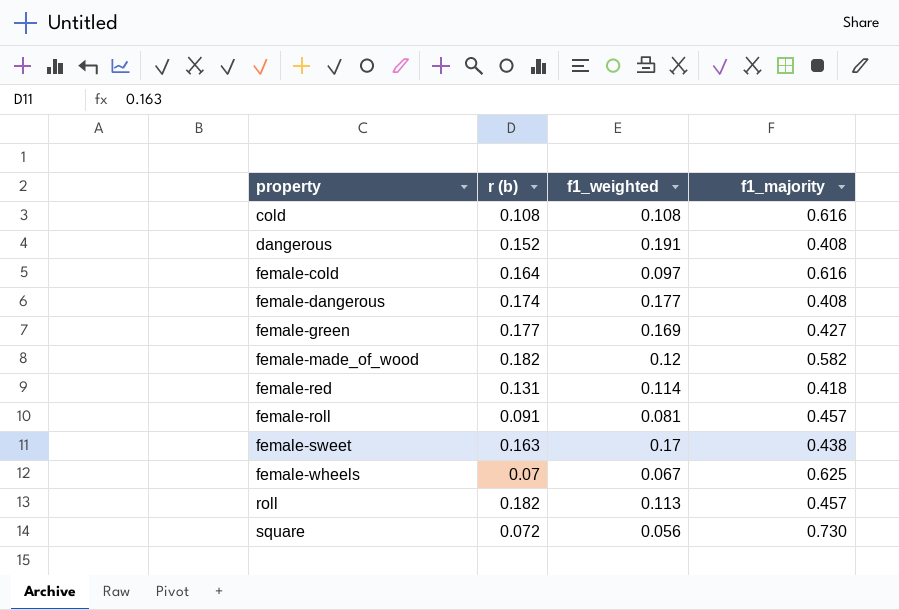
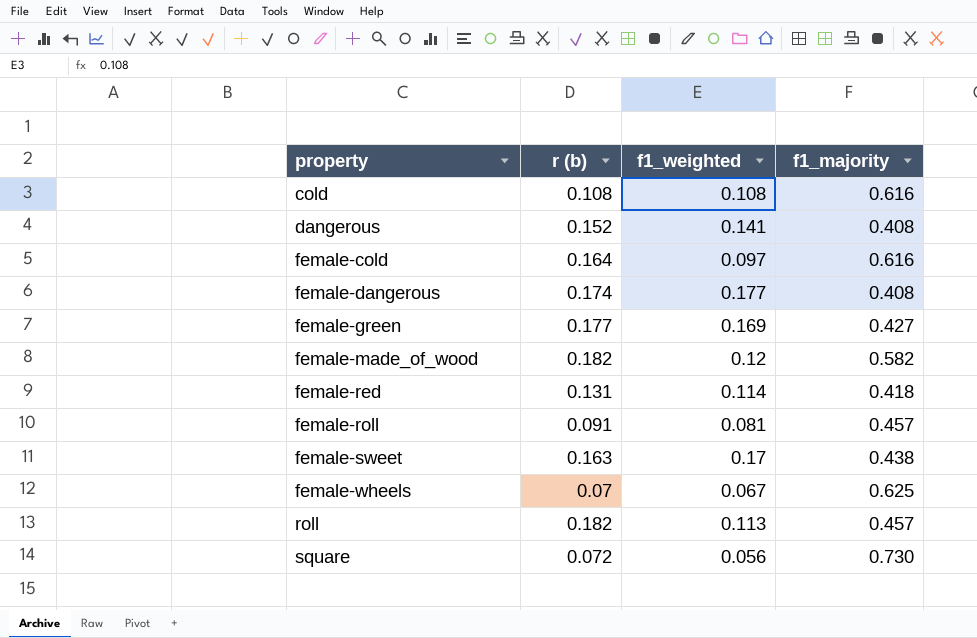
dangerous | f1_weighted: 0.191 -> 0.141

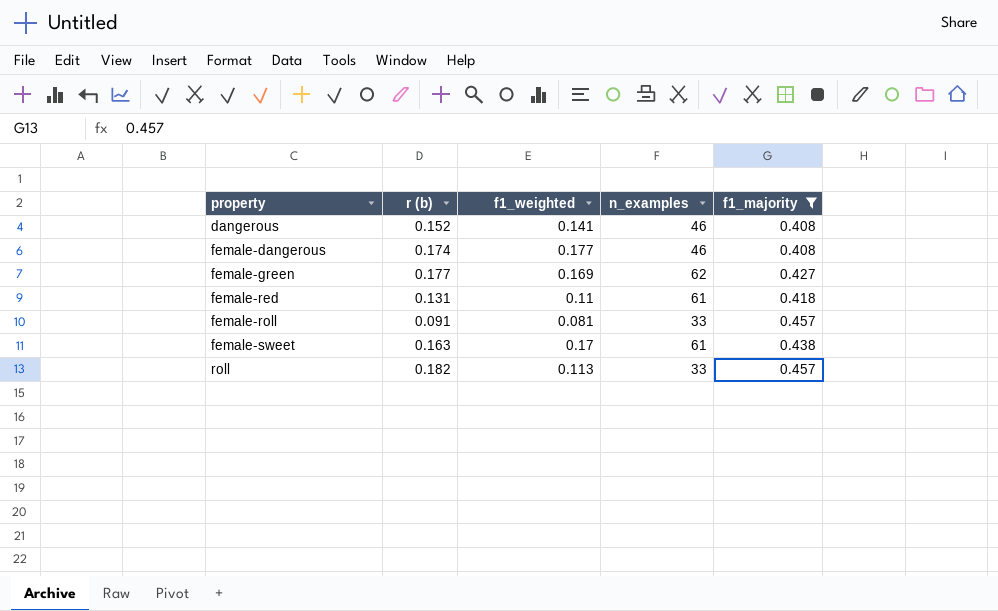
filter: none -> f1_majority <= 0.457
column n_examples | position: none -> 4
female-red | f1_weighted: 0.114 -> 0.11

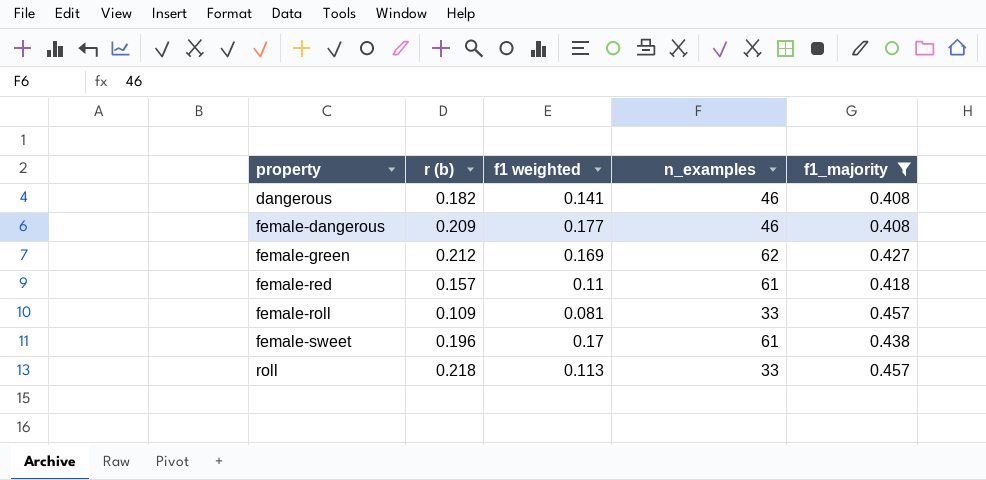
column name: f1_weighted -> f1 weighted
dangerous | r (b): 0.152 -> 0.182
female-dangerous | r (b): 0.174 -> 0.209
female-green | r (b): 0.177 -> 0.212
female-red | r (b): 0.131 -> 0.157
female-roll | r (b): 0.091 -> 0.109
female-sweet | r (b): 0.163 -> 0.196
roll | r (b): 0.182 -> 0.218

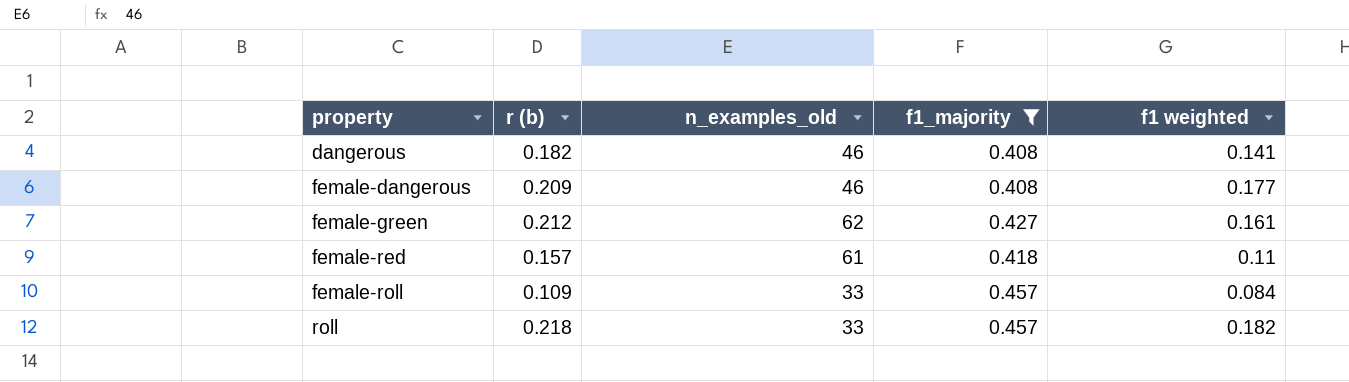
column name: n_examples -> n_examples_old
column f1 weighted | position: 3 -> 5
row female-sweet: 0.196 | 0.17 | 61 | 0.438 -> none
female-green | f1 weighted: 0.169 -> 0.161
female-roll | f1 weighted: 0.081 -> 0.084
roll | f1 weighted: 0.113 -> 0.182

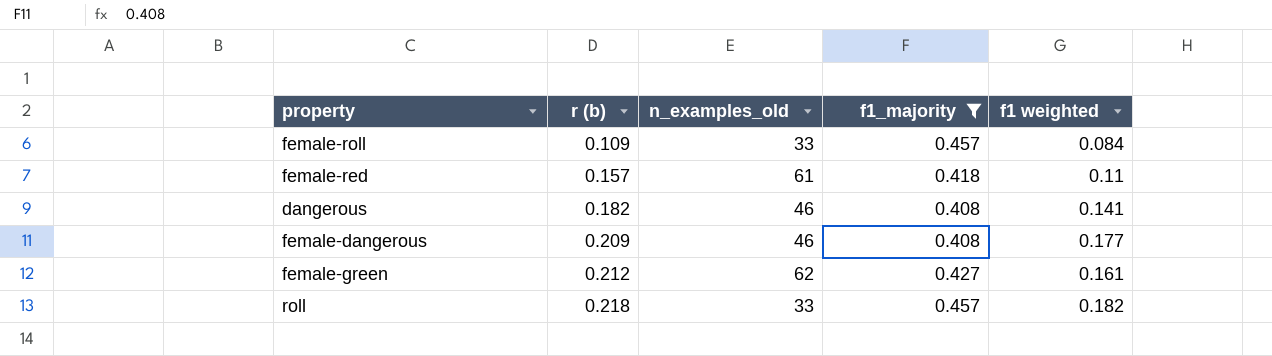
row order: property ascending -> r (b) ascending

